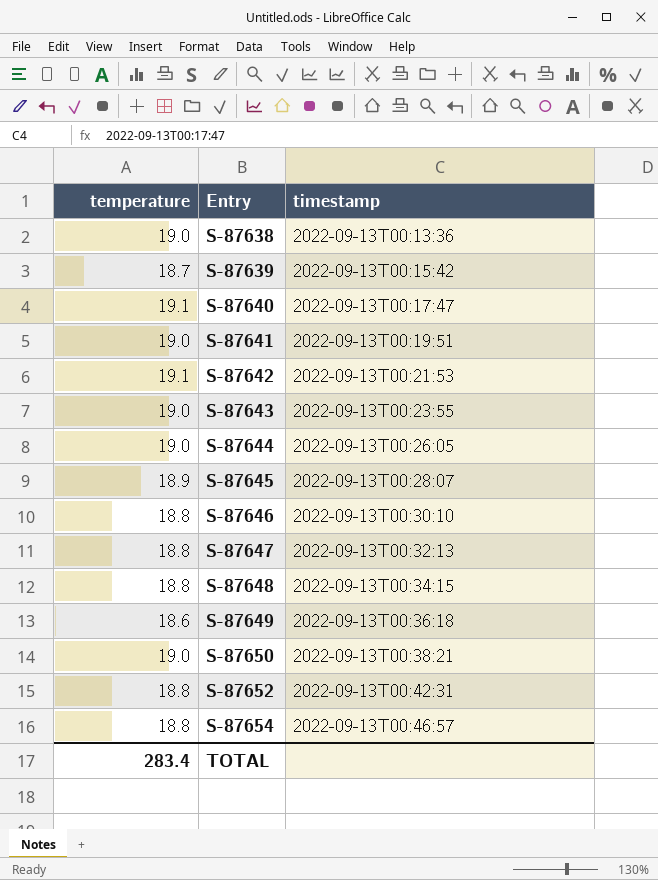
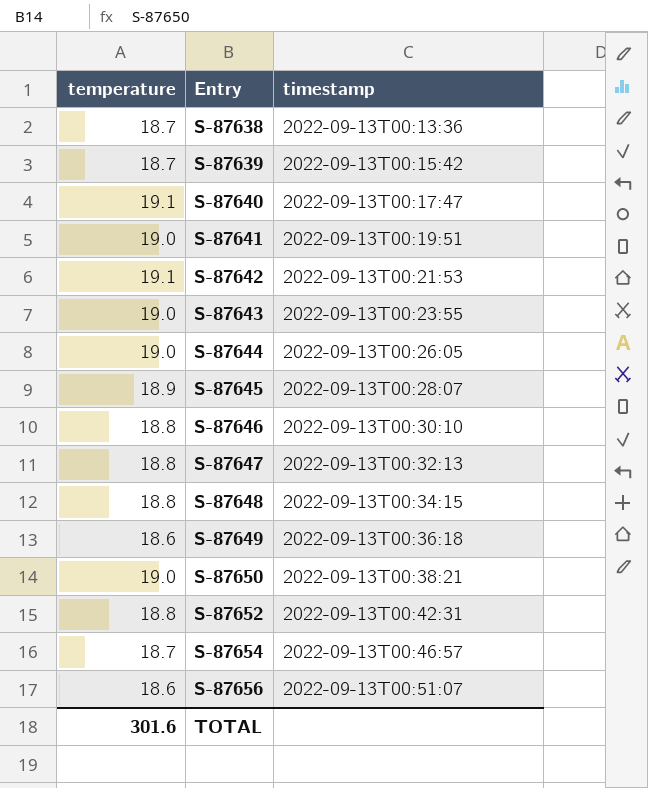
S-87638 | temperature: 19.0 -> 18.7
S-87654 | temperature: 18.8 -> 18.7
row S-87656: none -> 18.6 | 2022-09-13T00:51:07
TOTAL | temperature: 283.4 -> 301.6

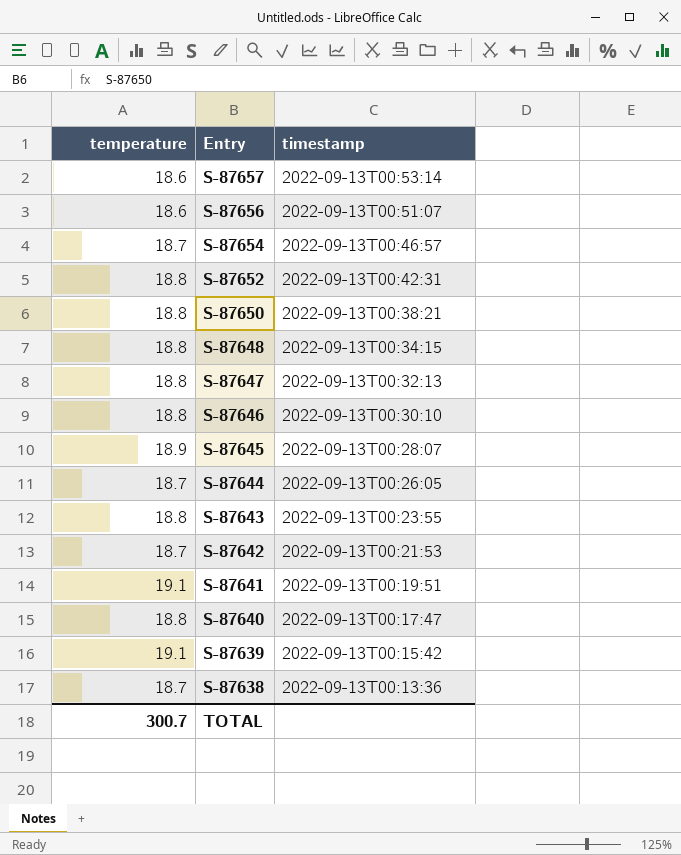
row order: Entry ascending -> Entry descending
row S-87649: 18.6 | 2022-09-13T00:36:18 -> none
row S-87657: none -> 18.6 | 2022-09-13T00:53:14
S-87650 | temperature: 19.0 -> 18.8
S-87644 | temperature: 19.0 -> 18.7
S-87643 | temperature: 19.0 -> 18.8
S-87642 | temperature: 19.1 -> 18.7
S-87641 | temperature: 19.0 -> 19.1
S-87640 | temperature: 19.1 -> 18.8
S-87639 | temperature: 18.7 -> 19.1
TOTAL | temperature: 301.6 -> 300.7

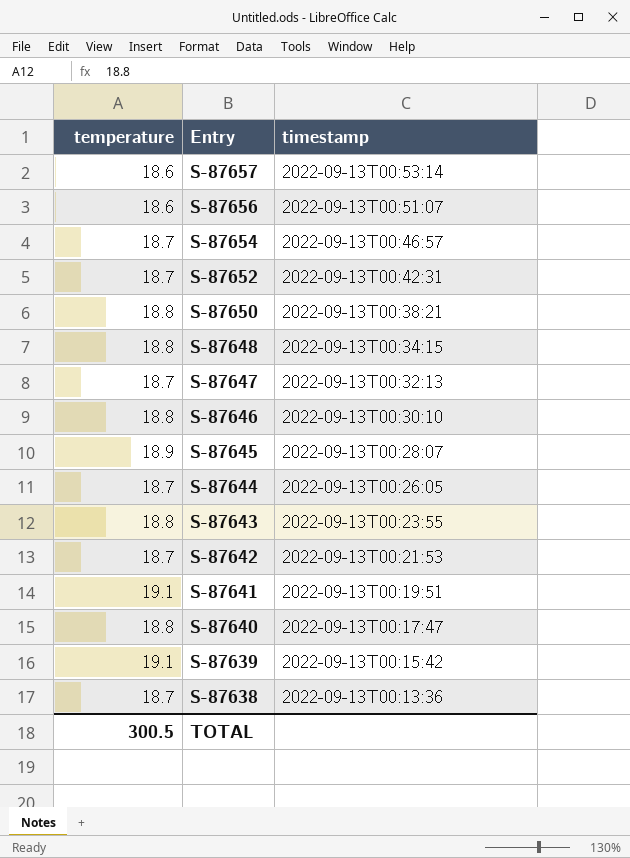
S-87652 | temperature: 18.8 -> 18.7
S-87647 | temperature: 18.8 -> 18.7
TOTAL | temperature: 300.7 -> 300.5

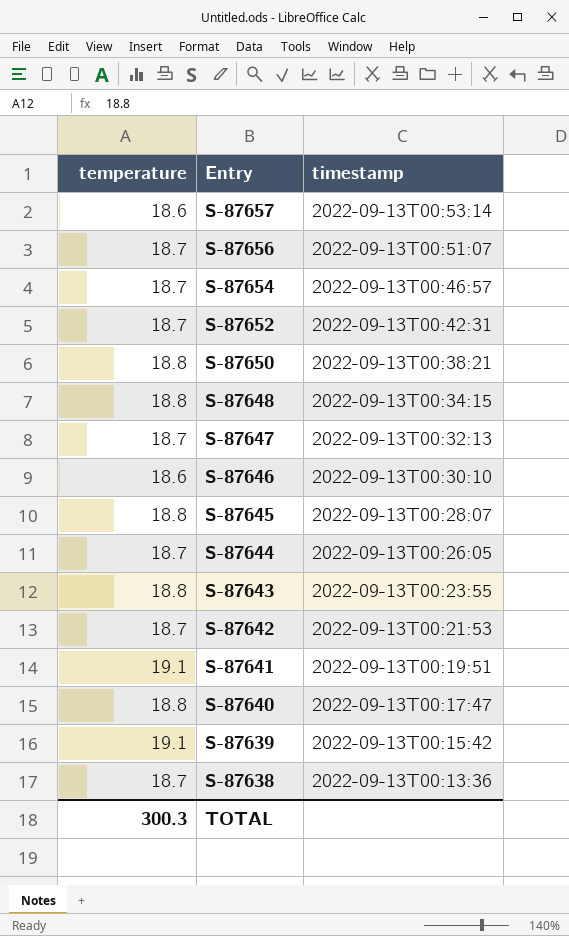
S-87656 | temperature: 18.6 -> 18.7
S-87646 | temperature: 18.8 -> 18.6
S-87645 | temperature: 18.9 -> 18.8
TOTAL | temperature: 300.5 -> 300.3

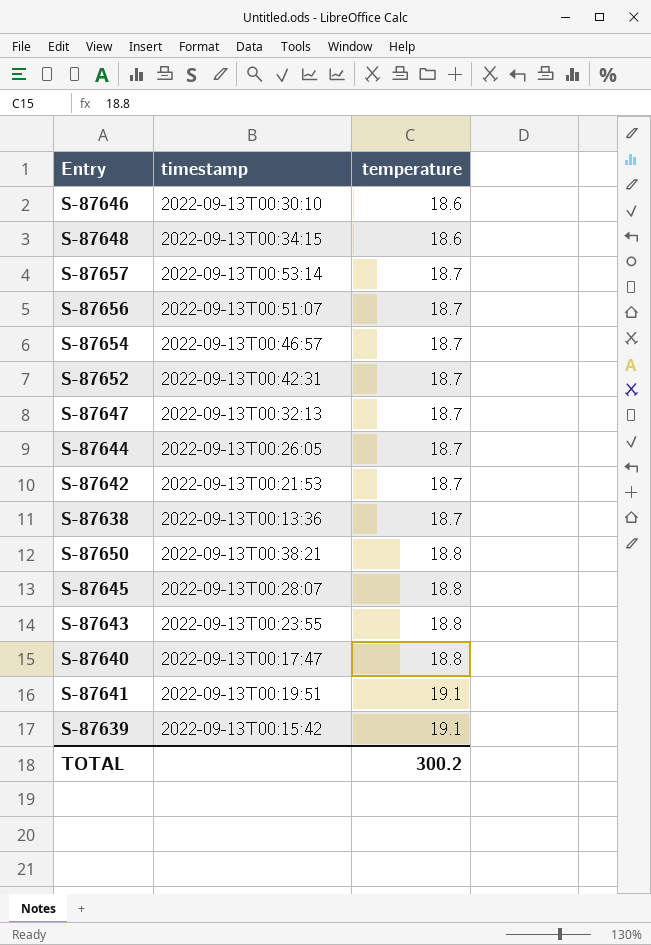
row order: Entry descending -> temperature ascending
column temperature | position: 1 -> 3
S-87648 | temperature: 18.8 -> 18.6
S-87657 | temperature: 18.6 -> 18.7
TOTAL | temperature: 300.3 -> 300.2

